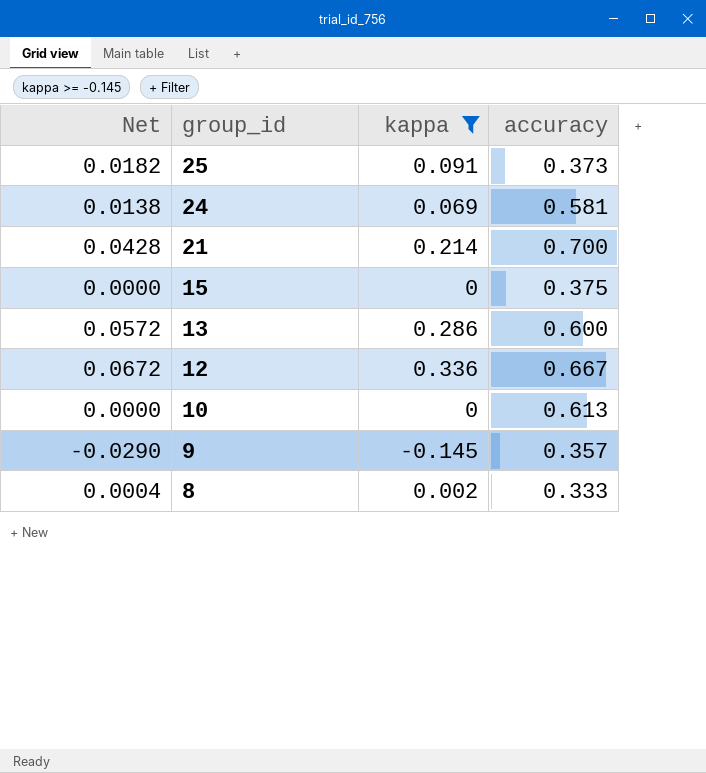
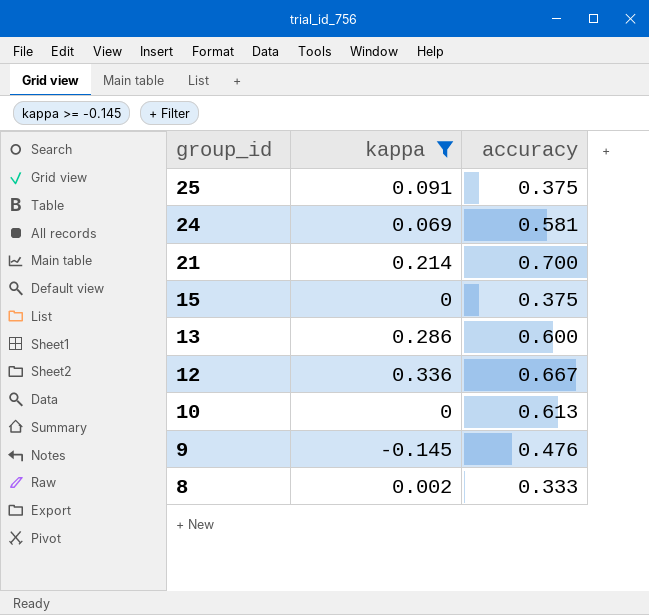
column Net | formula: [kappa] * 0.2 -> none
25 | accuracy: 0.373 -> 0.375
9 | accuracy: 0.357 -> 0.476

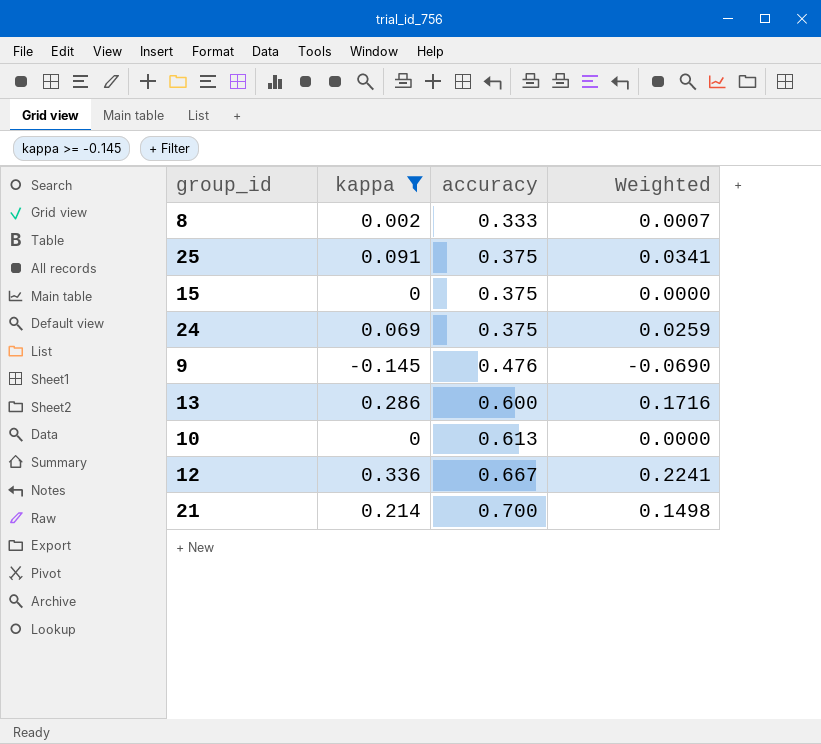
row order: group_id descending -> accuracy ascending
column Weighted | formula: none -> [kappa] * [accuracy]
24 | accuracy: 0.581 -> 0.375

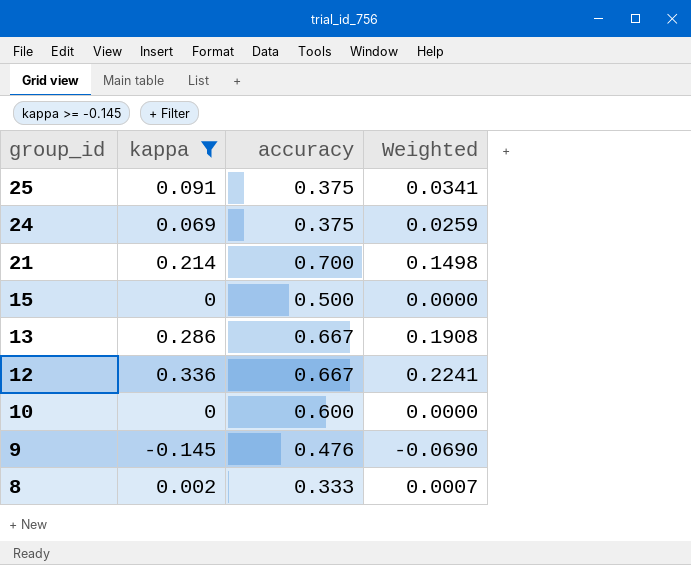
row order: accuracy ascending -> group_id descending
15 | accuracy: 0.375 -> 0.500
13 | accuracy: 0.600 -> 0.667
13 | Weighted: 0.1716 -> 0.1908
10 | accuracy: 0.613 -> 0.600

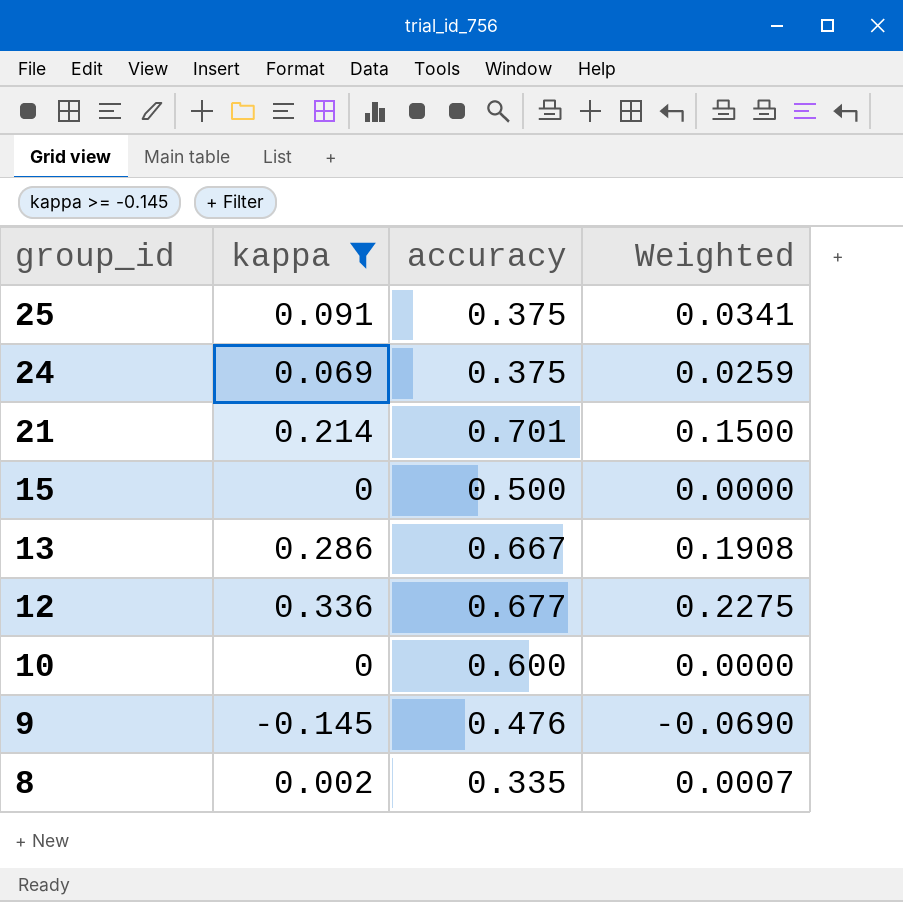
21 | accuracy: 0.700 -> 0.701
21 | Weighted: 0.1498 -> 0.1500
12 | accuracy: 0.667 -> 0.677
12 | Weighted: 0.2241 -> 0.2275
8 | accuracy: 0.333 -> 0.335

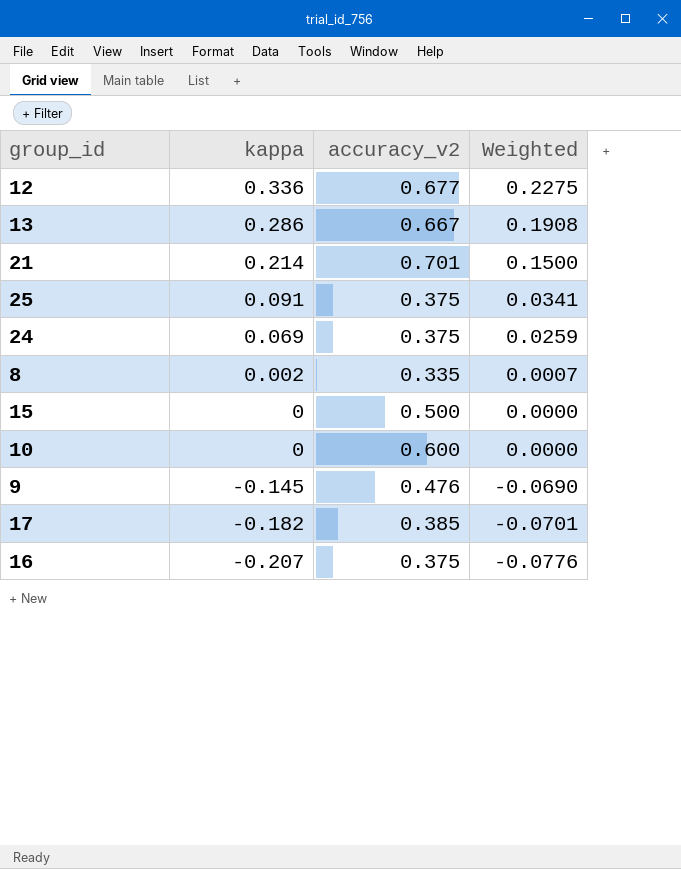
filter: kappa >= -0.145 -> none
row order: group_id descending -> kappa descending
column name: accuracy -> accuracy_v2

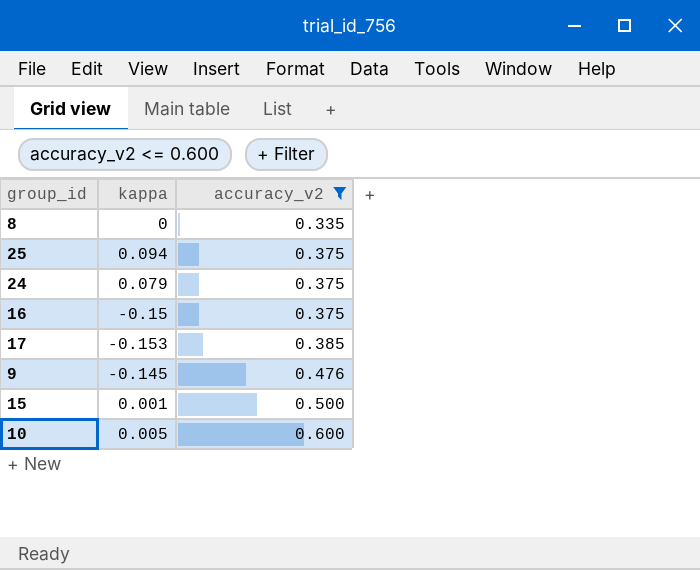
filter: none -> accuracy_v2 <= 0.600
row order: kappa descending -> accuracy_v2 ascending
column Weighted | formula: [kappa] * [accuracy_v2] -> none
8 | kappa: 0.002 -> 0
25 | kappa: 0.091 -> 0.094
24 | kappa: 0.069 -> 0.079
16 | kappa: -0.207 -> -0.15
17 | kappa: -0.182 -> -0.153
15 | kappa: 0 -> 0.001
10 | kappa: 0 -> 0.005

